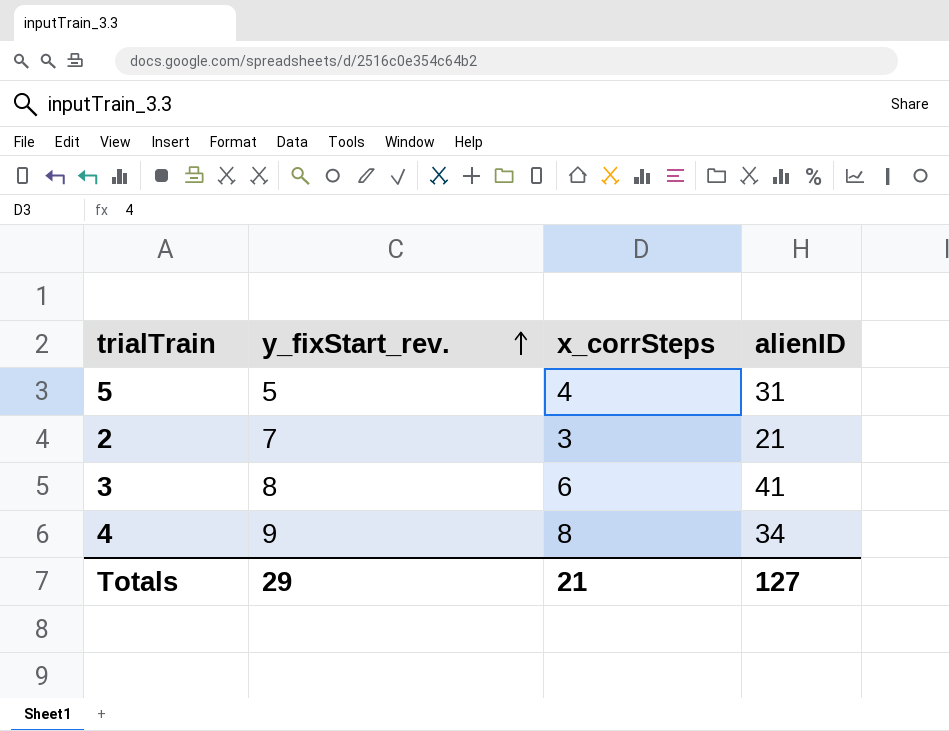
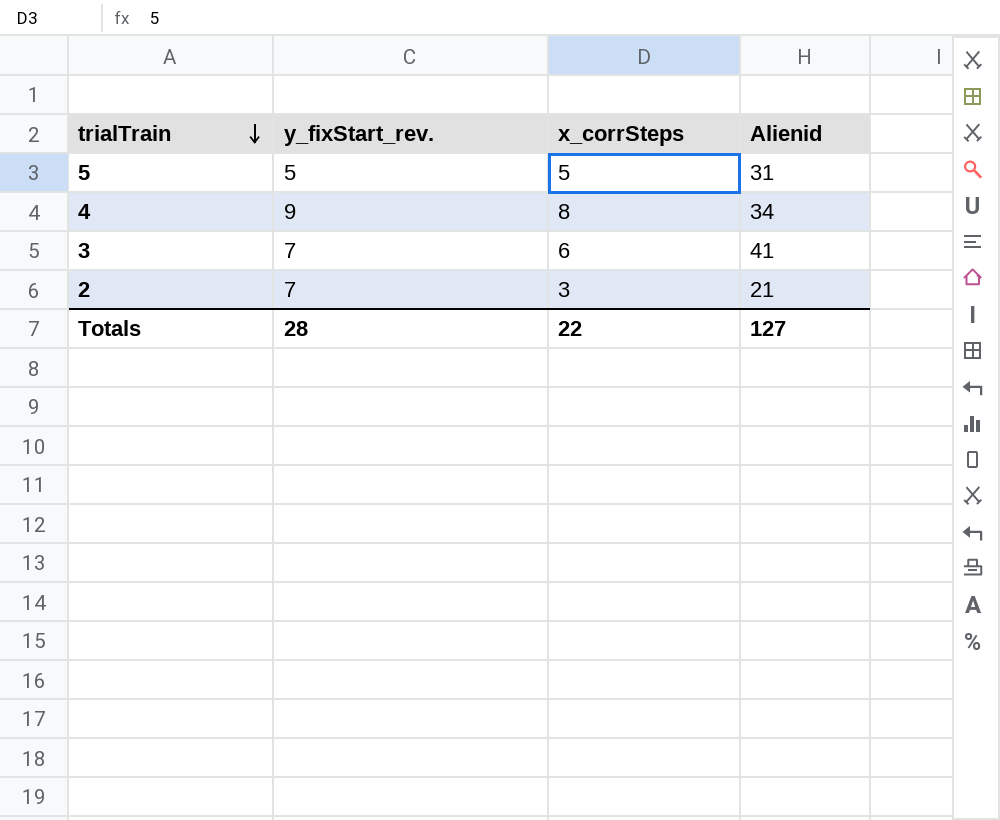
row order: y_fixStart_rev. ascending -> trialTrain descending
column name: alienID -> Alienid
5 | x_corrSteps: 4 -> 5
3 | y_fixStart_rev.: 8 -> 7
Totals | y_fixStart_rev.: 29 -> 28
Totals | x_corrSteps: 21 -> 22

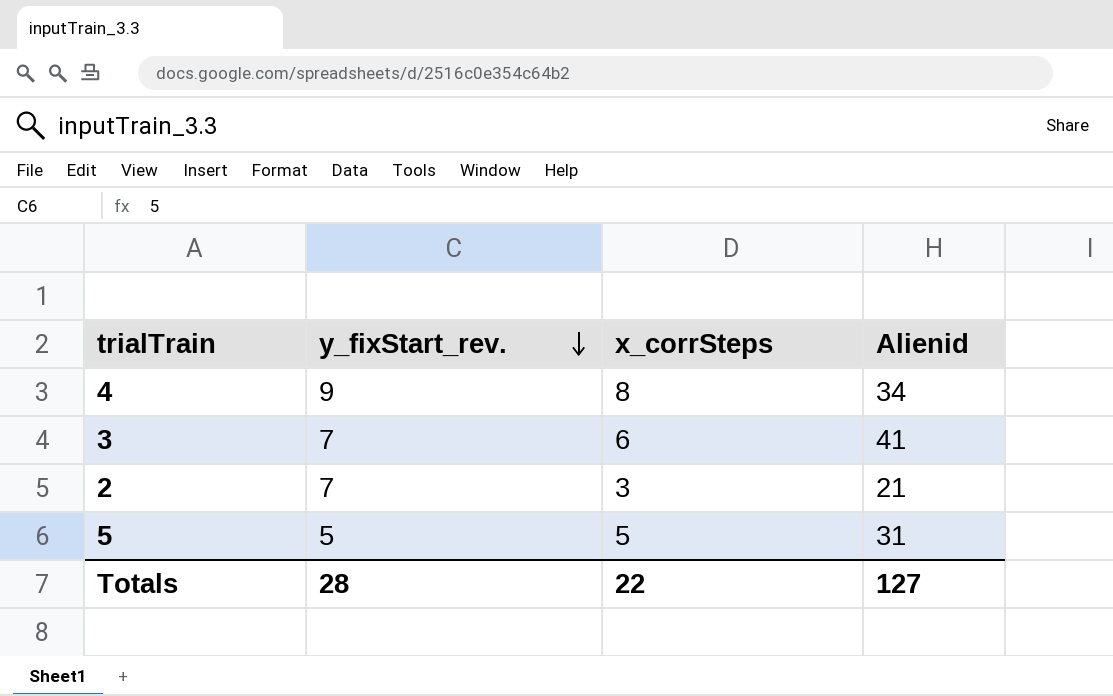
row order: trialTrain descending -> y_fixStart_rev. descending

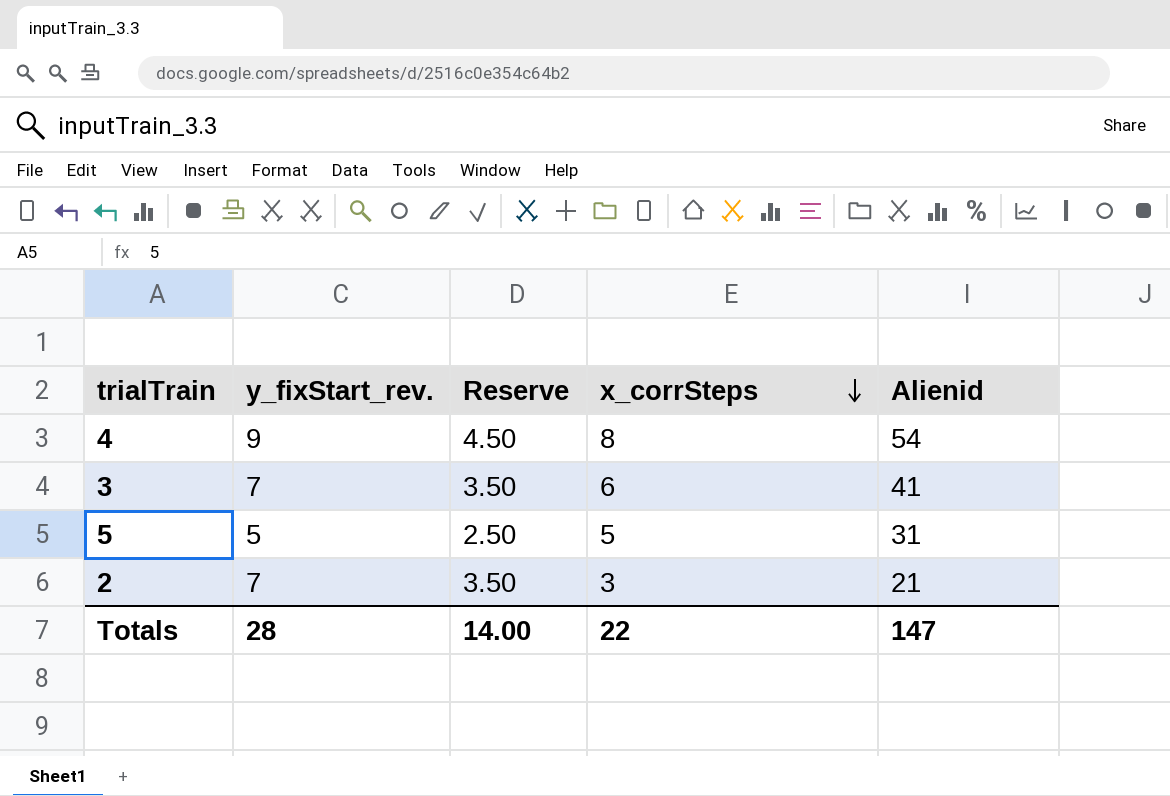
row order: y_fixStart_rev. descending -> x_corrSteps descending
column Reserve | formula: none -> [y_fixStart_rev.] * 0.5
4 | Alienid: 34 -> 54
Totals | Alienid: 127 -> 147

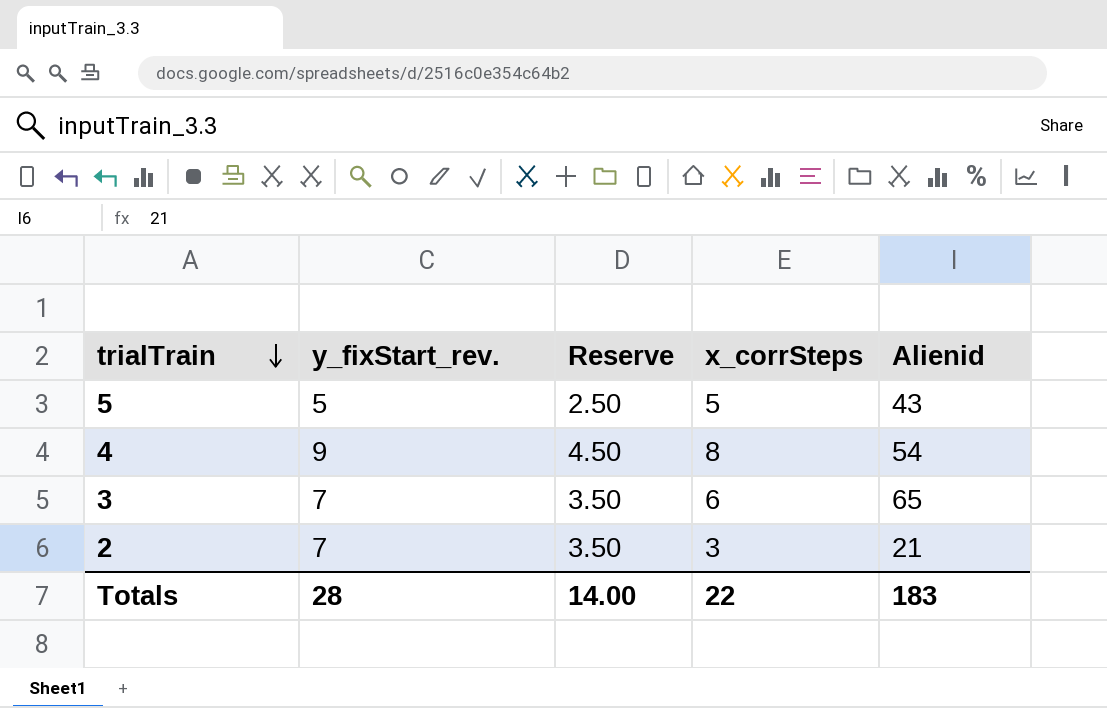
row order: x_corrSteps descending -> trialTrain descending
5 | Alienid: 31 -> 43
3 | Alienid: 41 -> 65
Totals | Alienid: 147 -> 183

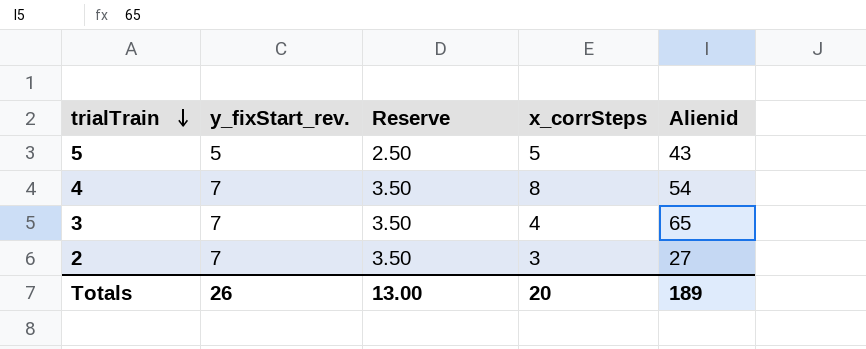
4 | y_fixStart_rev.: 9 -> 7
4 | Reserve: 4.50 -> 3.50
3 | x_corrSteps: 6 -> 4
2 | Alienid: 21 -> 27
Totals | y_fixStart_rev.: 28 -> 26
Totals | Reserve: 14.00 -> 13.00
Totals | x_corrSteps: 22 -> 20
Totals | Alienid: 183 -> 189

